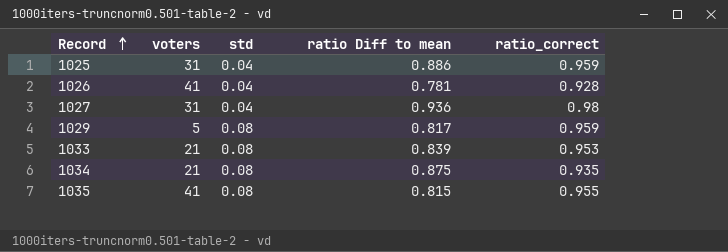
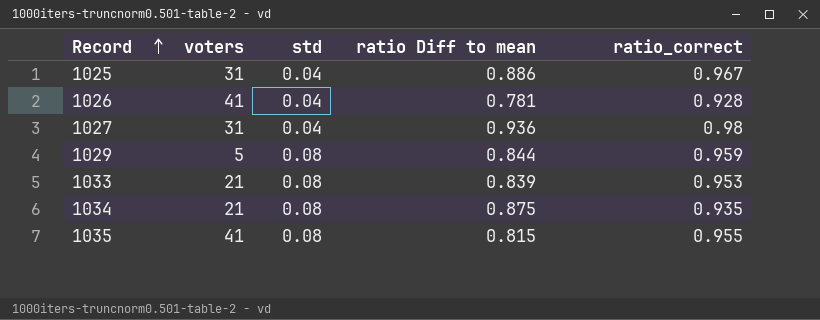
1025 | ratio_correct: 0.959 -> 0.967
1029 | ratio Diff to mean: 0.817 -> 0.844

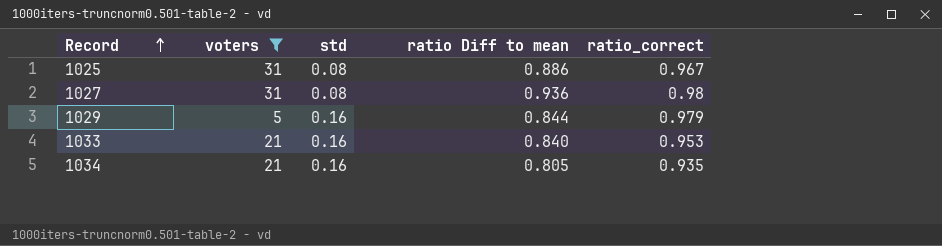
filter: none -> voters != 41
1025 | std: 0.04 -> 0.08
1027 | std: 0.04 -> 0.08
1029 | std: 0.08 -> 0.16
1029 | ratio_correct: 0.959 -> 0.979
1033 | std: 0.08 -> 0.16
1033 | ratio Diff to mean: 0.839 -> 0.840
1034 | std: 0.08 -> 0.16
1034 | ratio Diff to mean: 0.875 -> 0.805

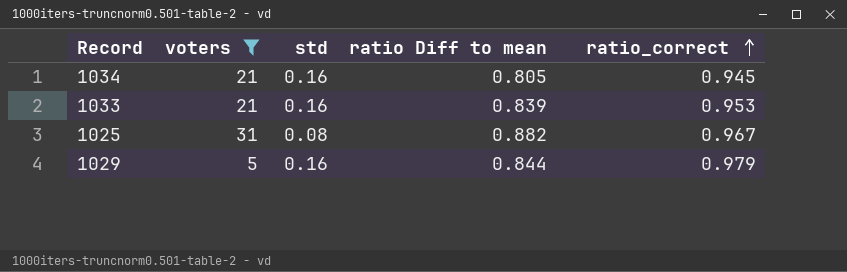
row order: Record ascending -> ratio_correct ascending
row 1027: 31 | 0.08 | 0.936 | 0.98 -> none
1034 | ratio_correct: 0.935 -> 0.945
1033 | ratio Diff to mean: 0.840 -> 0.839
1025 | ratio Diff to mean: 0.886 -> 0.882

